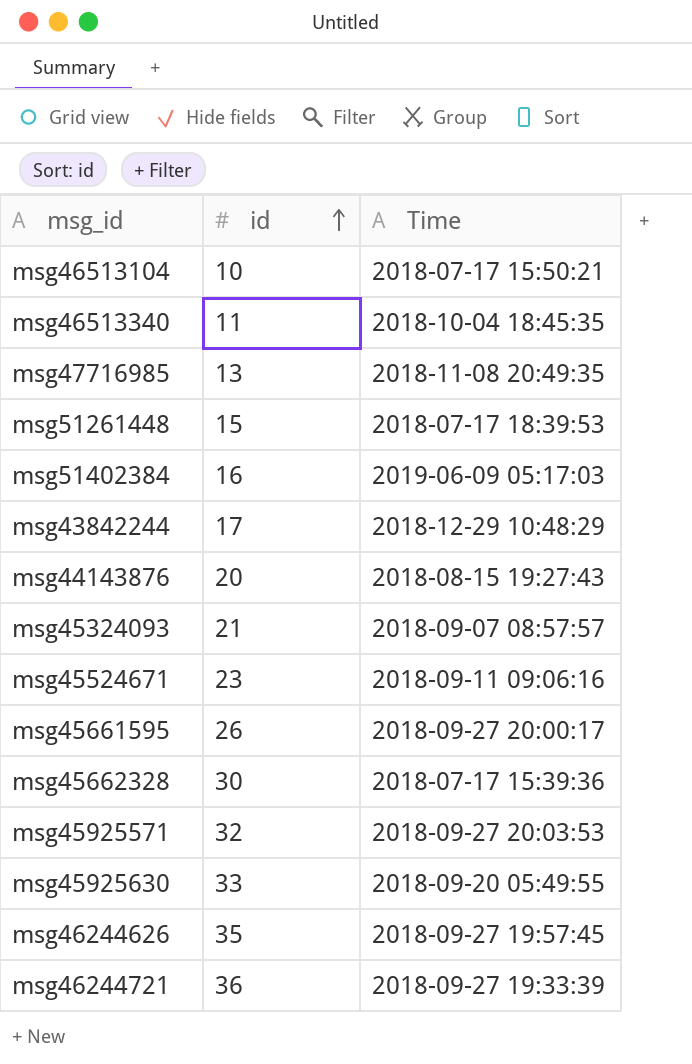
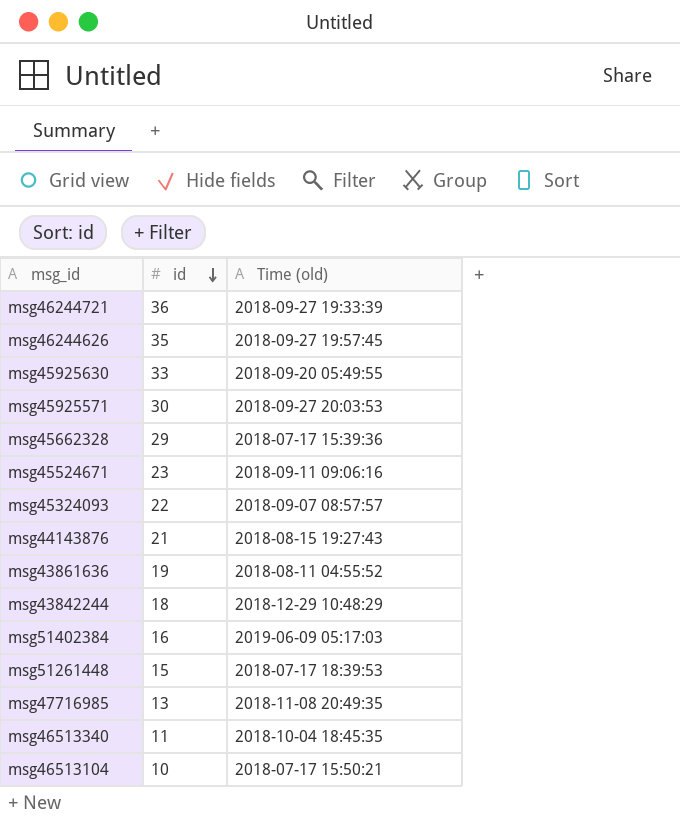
row order: id ascending -> id descending
column name: Time -> Time (old)
row msg45661595: 26 | 2018-09-27 20:00:17 -> none
msg45925571 | id: 32 -> 30
msg45662328 | id: 30 -> 29
msg45324093 | id: 21 -> 22
msg44143876 | id: 20 -> 21
row msg43861636: none -> 19 | 2018-08-11 04:55:52
msg43842244 | id: 17 -> 18

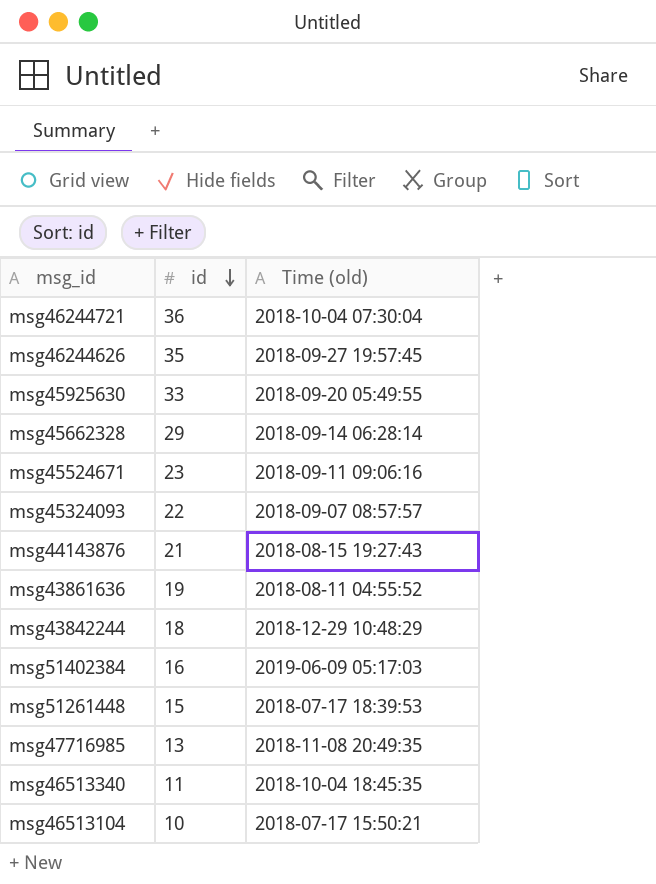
row msg45925571: 30 | 2018-09-27 20:03:53 -> none
msg46244721 | Time (old): 2018-09-27 19:33:39 -> 2018-10-04 07:30:04
msg45662328 | Time (old): 2018-07-17 15:39:36 -> 2018-09-14 06:28:14

